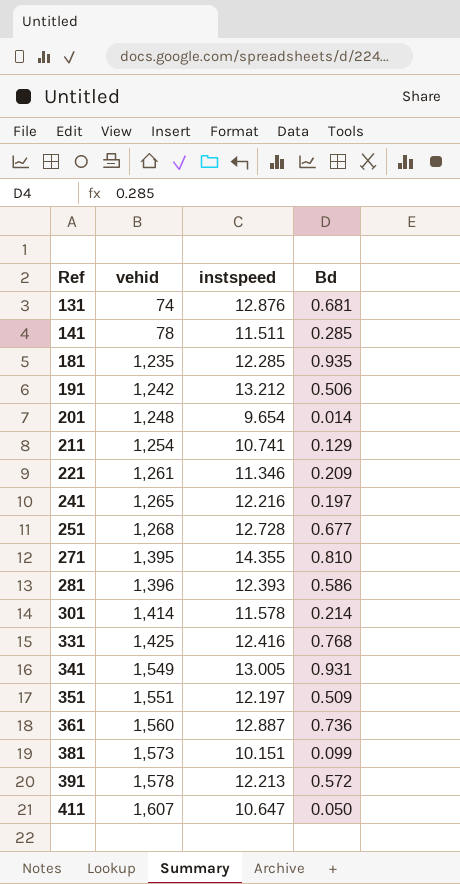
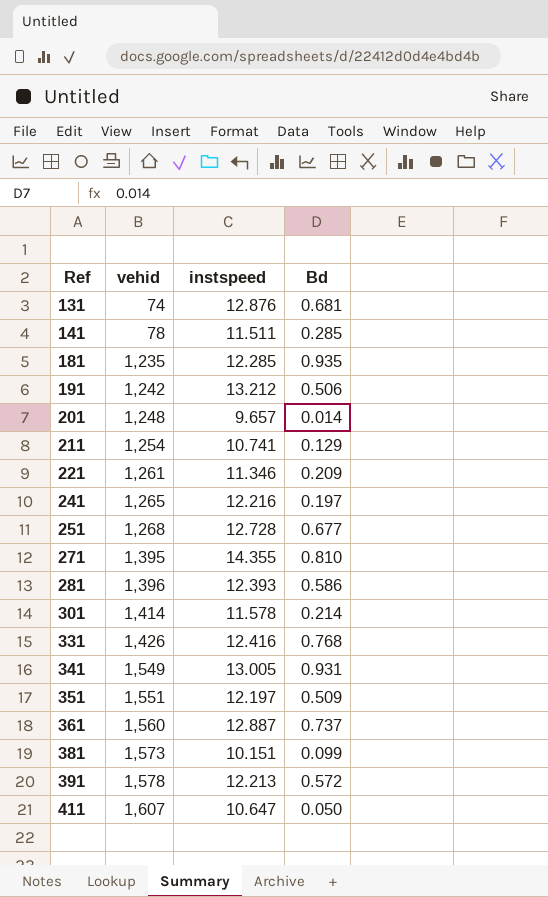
201 | instspeed: 9.654 -> 9.657
331 | vehid: 1,425 -> 1,426
361 | Bd: 0.736 -> 0.737

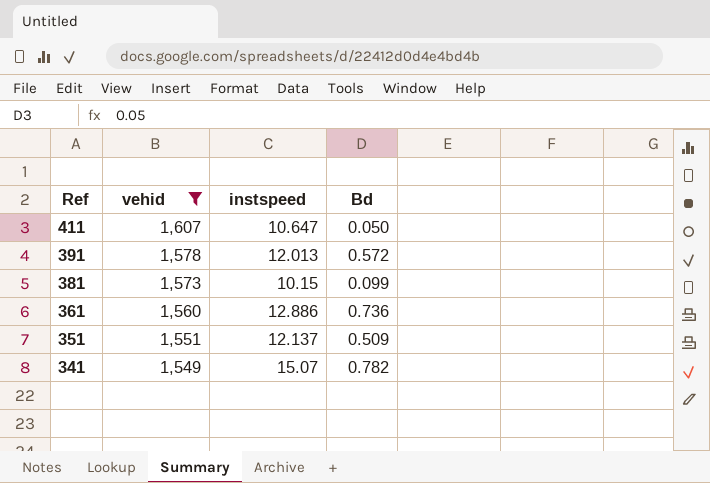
filter: none -> vehid >= 1,549
row order: Ref ascending -> Ref descending
391 | instspeed: 12.213 -> 12.013
381 | instspeed: 10.151 -> 10.15
361 | instspeed: 12.887 -> 12.886
361 | Bd: 0.737 -> 0.736
351 | instspeed: 12.197 -> 12.137
341 | instspeed: 13.005 -> 15.07
341 | Bd: 0.931 -> 0.782

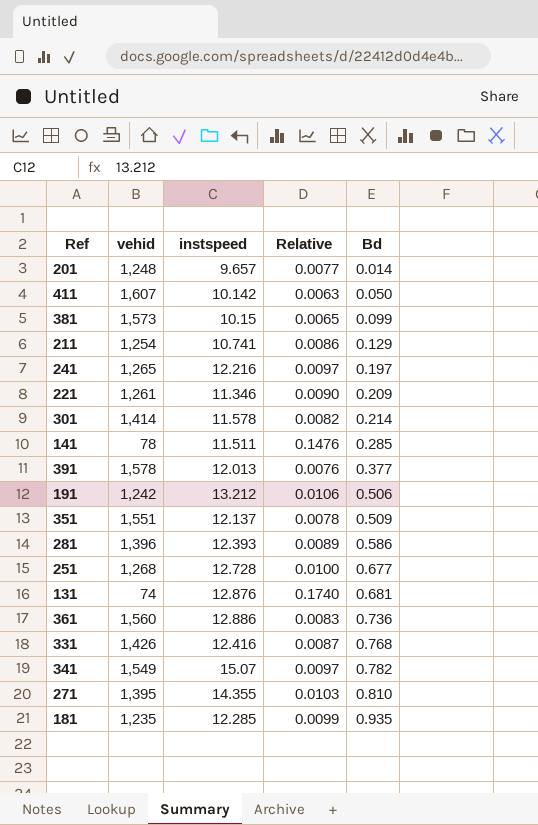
filter: vehid >= 1,549 -> none
row order: Ref descending -> Bd ascending
column Relative | formula: none -> [instspeed] / [vehid]
411 | instspeed: 10.647 -> 10.142
391 | Bd: 0.572 -> 0.377

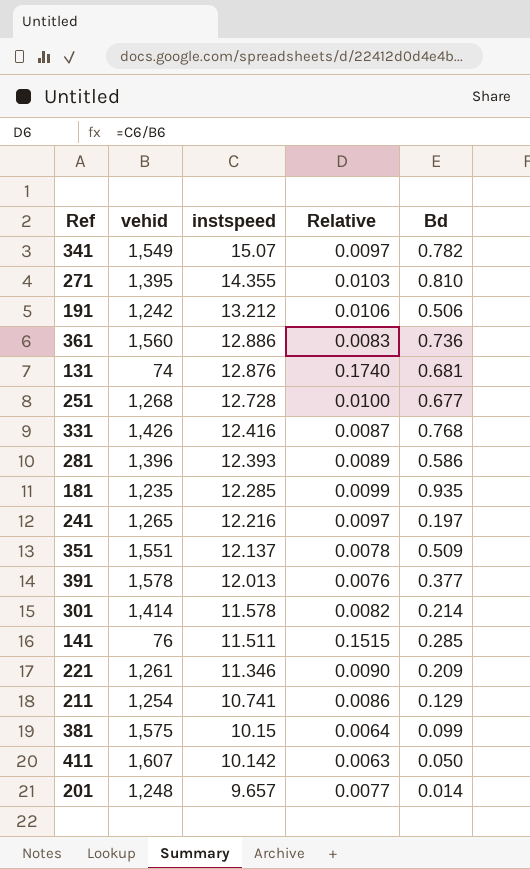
row order: Bd ascending -> instspeed descending
141 | vehid: 78 -> 76
141 | Relative: 0.1476 -> 0.1515
381 | vehid: 1,573 -> 1,575
381 | Relative: 0.0065 -> 0.0064

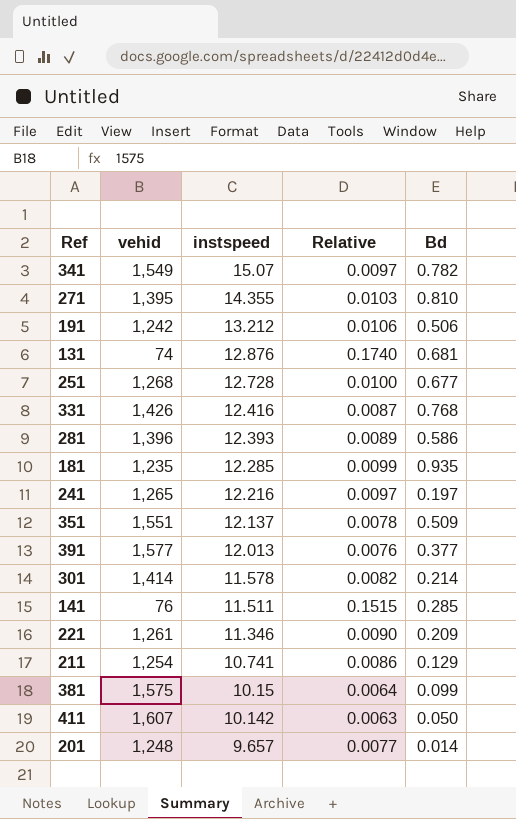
row 361: 1,560 | 12.886 | 0.0083 | 0.736 -> none
391 | vehid: 1,578 -> 1,577

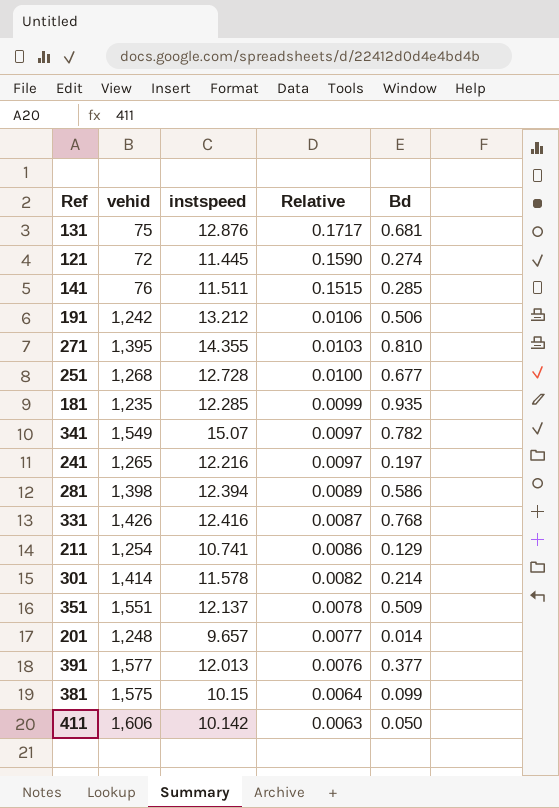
row order: instspeed descending -> Relative descending
row 221: 1,261 | 11.346 | 0.0090 | 0.209 -> none
131 | vehid: 74 -> 75
131 | Relative: 0.1740 -> 0.1717
row 121: none -> 72 | 11.445 | 0.1590 | 0.274
281 | vehid: 1,396 -> 1,398
281 | instspeed: 12.393 -> 12.394
411 | vehid: 1,607 -> 1,606

